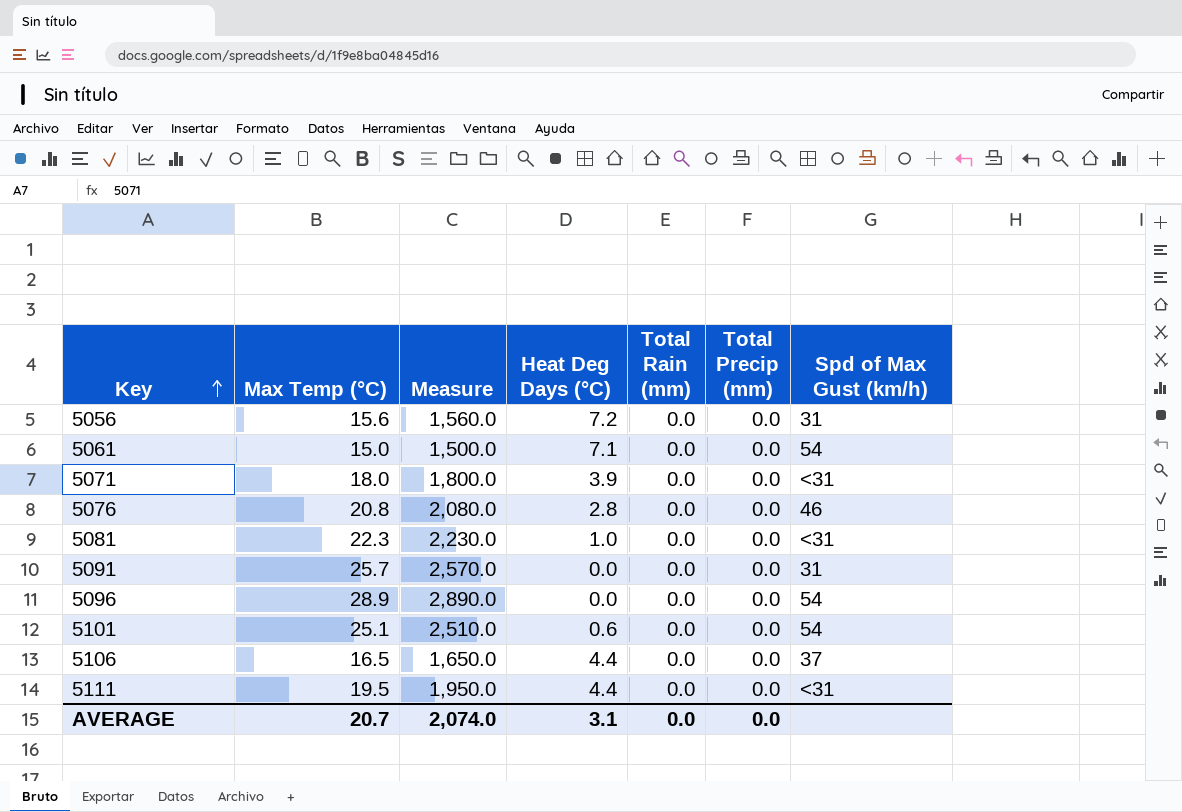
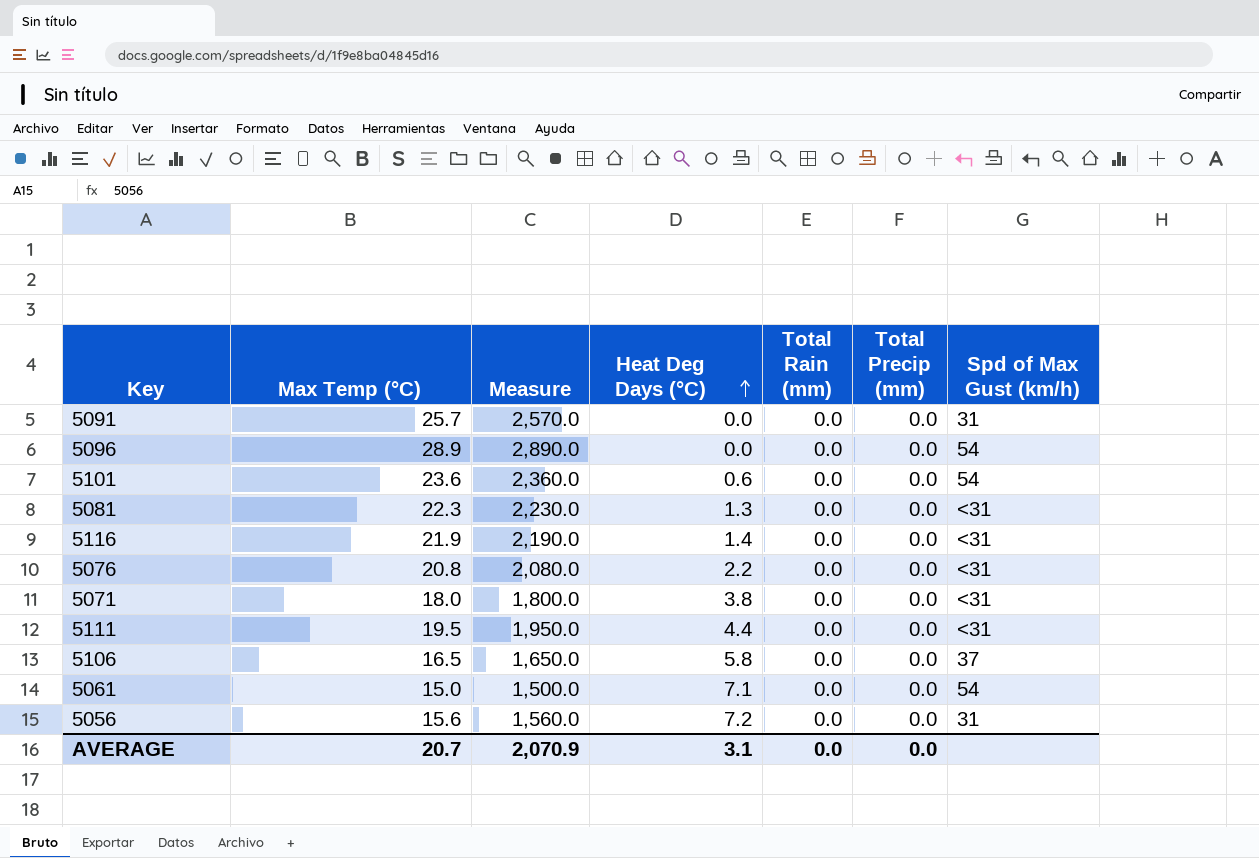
row order: Key ascending -> Heat Deg Days (°C) ascending
5101 | Max Temp (°C): 25.1 -> 23.6
5101 | Measure: 2,510.0 -> 2,360.0
5081 | Heat Deg Days (°C): 1.0 -> 1.3
row 5116: none -> 21.9 | 2,190.0 | 1.4 | 0.0 | 0.0 | <31
5076 | Heat Deg Days (°C): 2.8 -> 2.2
5076 | Spd of Max Gust (km/h): 46 -> <31
5071 | Heat Deg Days (°C): 3.9 -> 3.8
5106 | Heat Deg Days (°C): 4.4 -> 5.8
AVERAGE | Measure: 2,074.0 -> 2,070.9

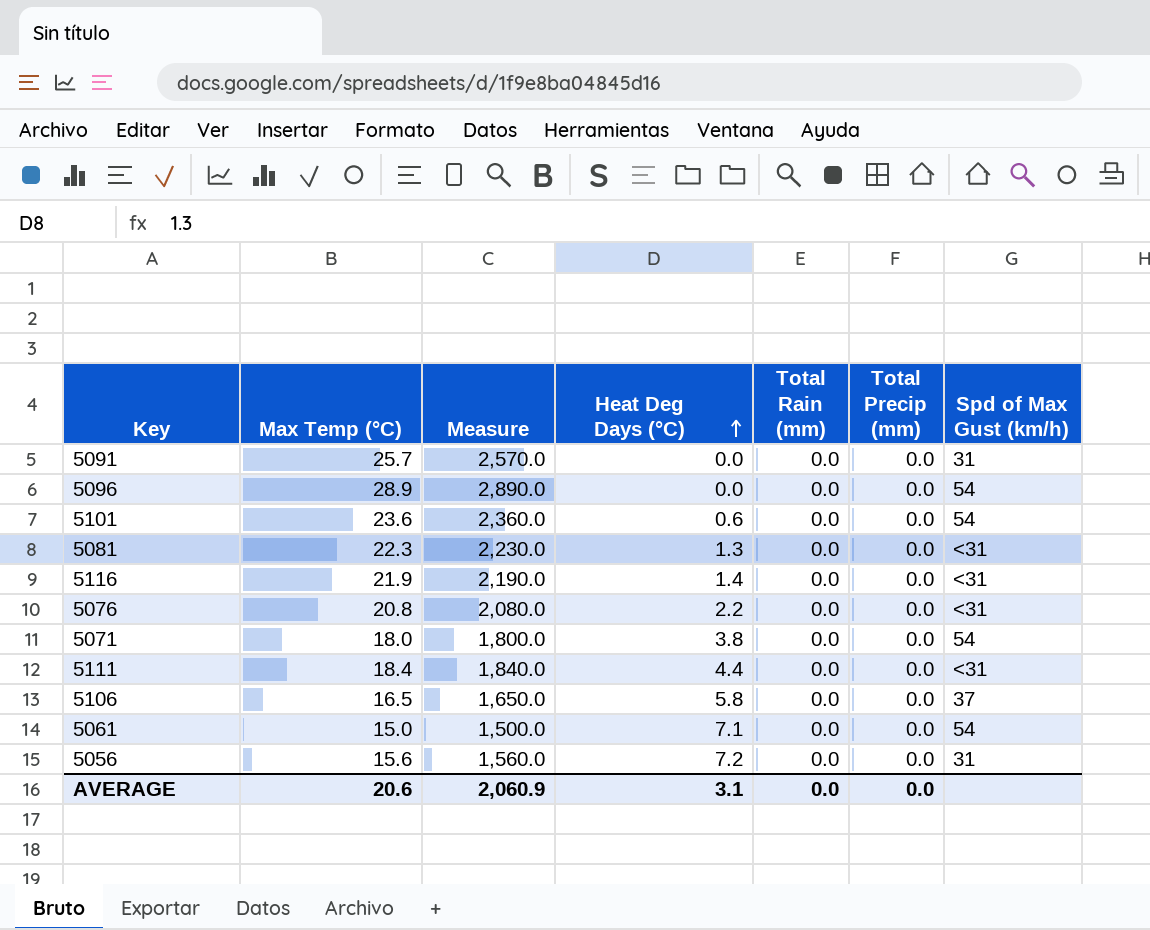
5071 | Spd of Max Gust (km/h): <31 -> 54
5111 | Max Temp (°C): 19.5 -> 18.4
5111 | Measure: 1,950.0 -> 1,840.0
AVERAGE | Max Temp (°C): 20.7 -> 20.6
AVERAGE | Measure: 2,070.9 -> 2,060.9

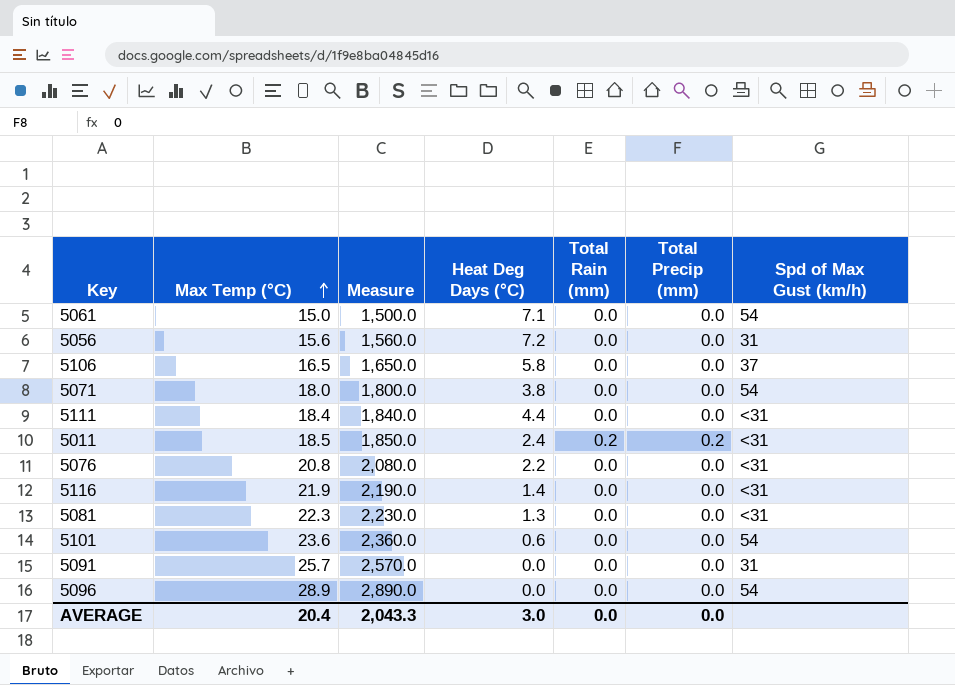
row order: Heat Deg Days (°C) ascending -> Max Temp (°C) ascending
row 5011: none -> 18.5 | 1,850.0 | 2.4 | 0.2 | 0.2 | <31
AVERAGE | Max Temp (°C): 20.6 -> 20.4
AVERAGE | Measure: 2,060.9 -> 2,043.3
AVERAGE | Heat Deg Days (°C): 3.1 -> 3.0

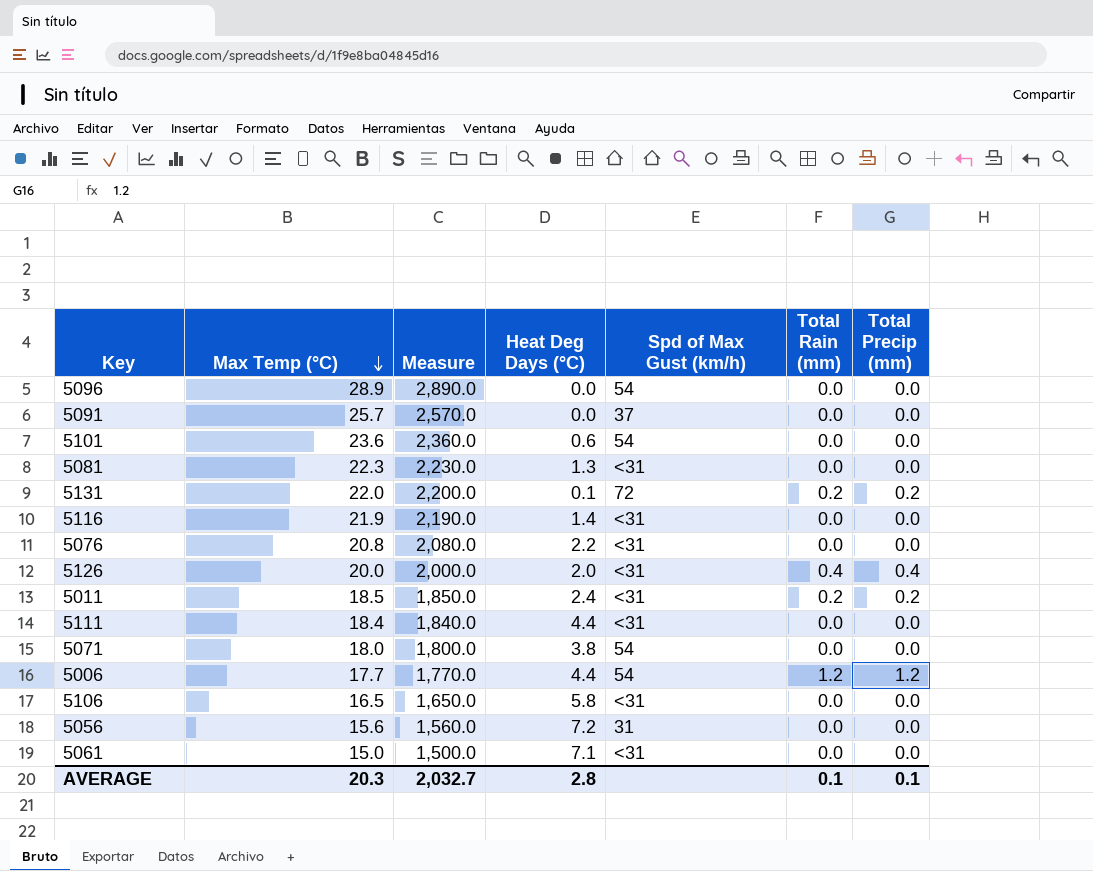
row order: Max Temp (°C) ascending -> Max Temp (°C) descending
column Spd of Max Gust (km/h) | position: 7 -> 5
5091 | Spd of Max Gust (km/h): 31 -> 37
row 5131: none -> 22.0 | 2,200.0 | 0.1 | 72 | 0.2 | 0.2
row 5126: none -> 20.0 | 2,000.0 | 2.0 | <31 | 0.4 | 0.4
row 5006: none -> 17.7 | 1,770.0 | 4.4 | 54 | 1.2 | 1.2
5106 | Spd of Max Gust (km/h): 37 -> <31
5061 | Spd of Max Gust (km/h): 54 -> <31
AVERAGE | Max Temp (°C): 20.4 -> 20.3
AVERAGE | Measure: 2,043.3 -> 2,032.7
AVERAGE | Heat Deg Days (°C): 3.0 -> 2.8
AVERAGE | Total Rain (mm): 0.0 -> 0.1
AVERAGE | Total Precip (mm): 0.0 -> 0.1

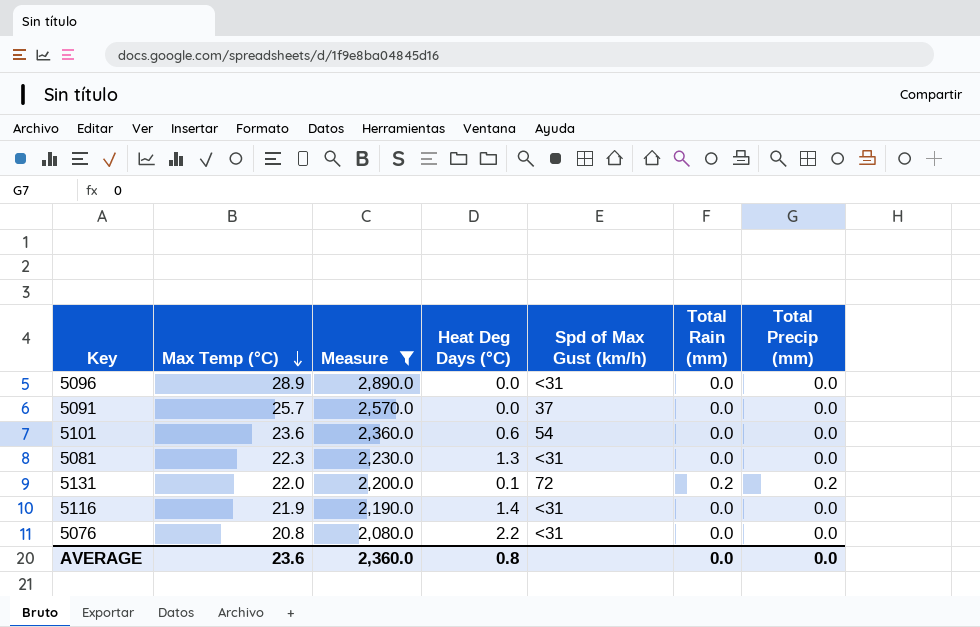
filter: none -> Measure >= 2,080.0
5096 | Spd of Max Gust (km/h): 54 -> <31
AVERAGE | Max Temp (°C): 20.3 -> 23.6
AVERAGE | Measure: 2,032.7 -> 2,360.0
AVERAGE | Heat Deg Days (°C): 2.8 -> 0.8
AVERAGE | Total Rain (mm): 0.1 -> 0.0
AVERAGE | Total Precip (mm): 0.1 -> 0.0

